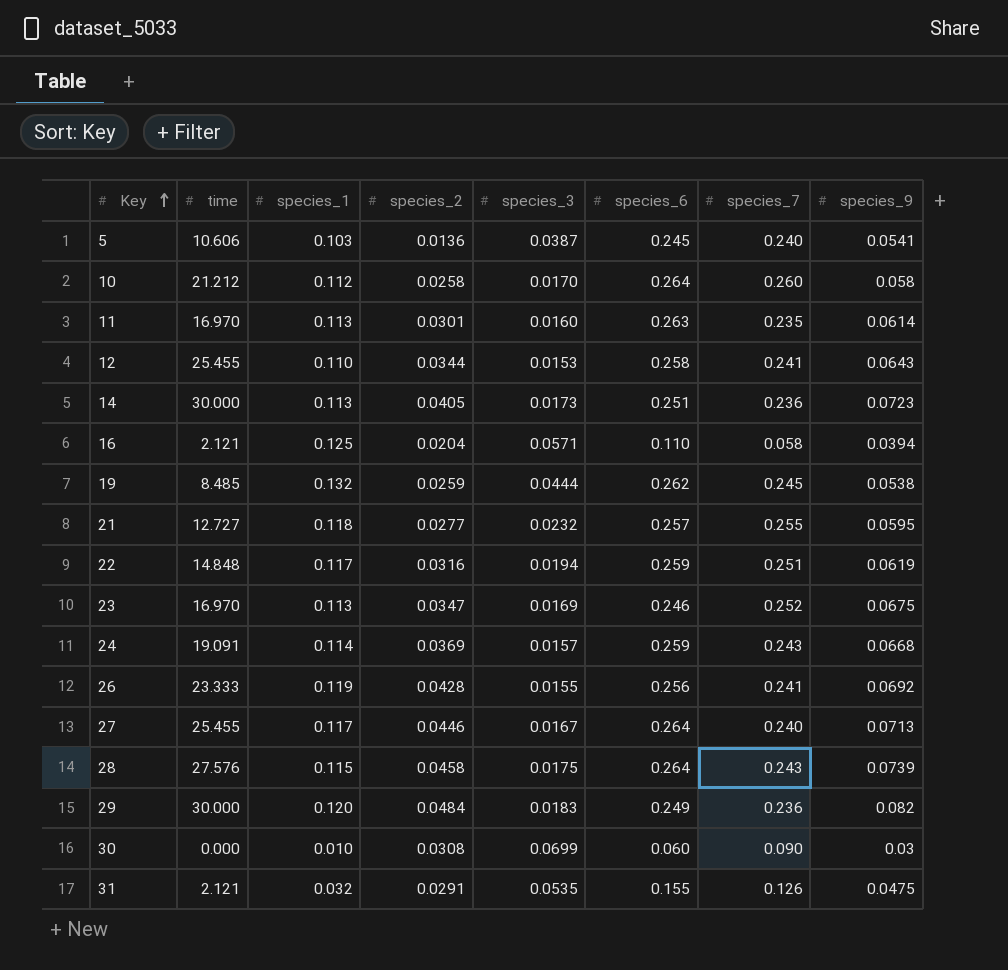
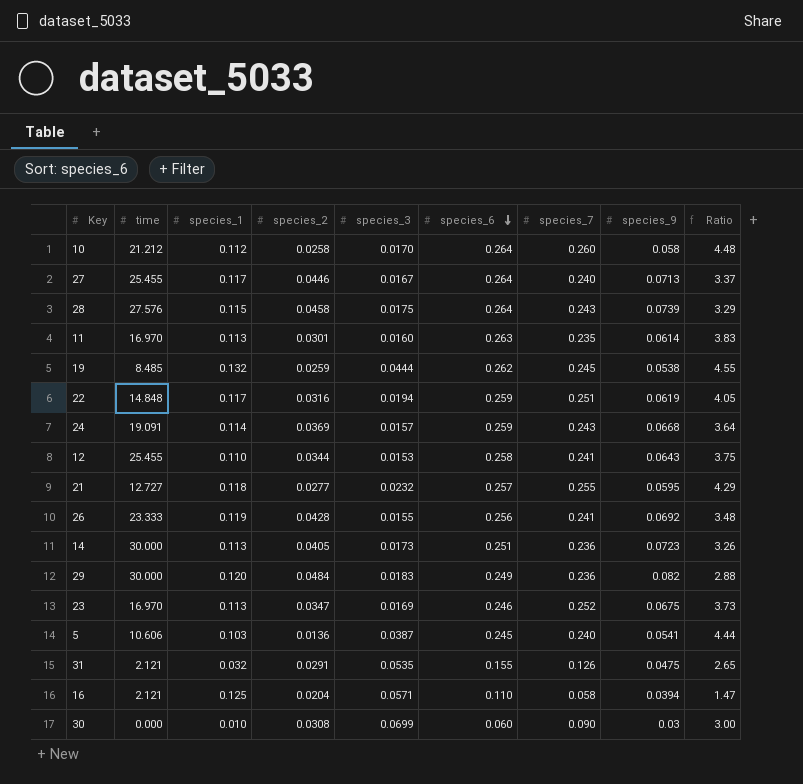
row order: Key ascending -> species_6 descending
column Ratio | formula: none -> [species_7] / [species_9]

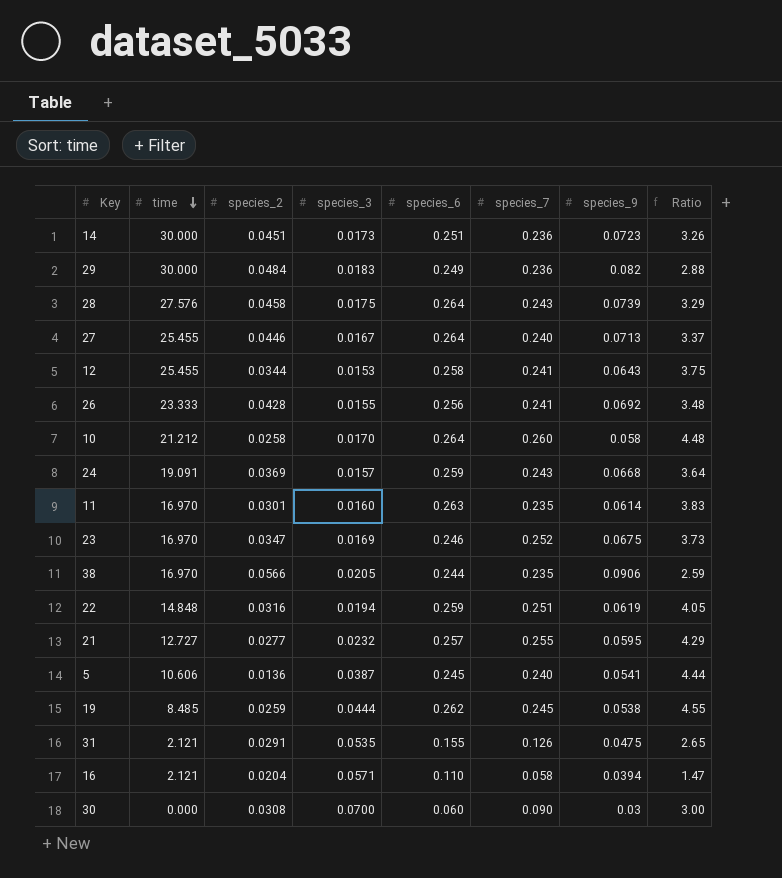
row order: species_6 descending -> time descending
column species_1 | position: 3 -> none
14 | species_2: 0.0405 -> 0.0451
row 38: none -> 16.970 | 0.0566 | 0.0205 | 0.244 | 0.235 | 0.0906 | 2.59
30 | species_3: 0.0699 -> 0.0700

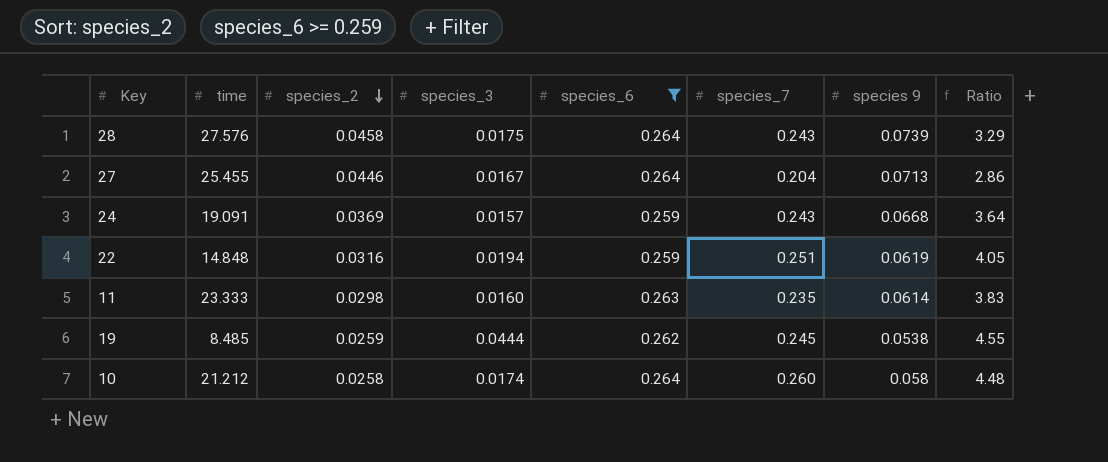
filter: none -> species_6 >= 0.259
row order: time descending -> species_2 descending
column name: species_9 -> species 9
27 | species_7: 0.240 -> 0.204
27 | Ratio: 3.37 -> 2.86
11 | time: 16.970 -> 23.333
11 | species_2: 0.0301 -> 0.0298
10 | species_3: 0.0170 -> 0.0174

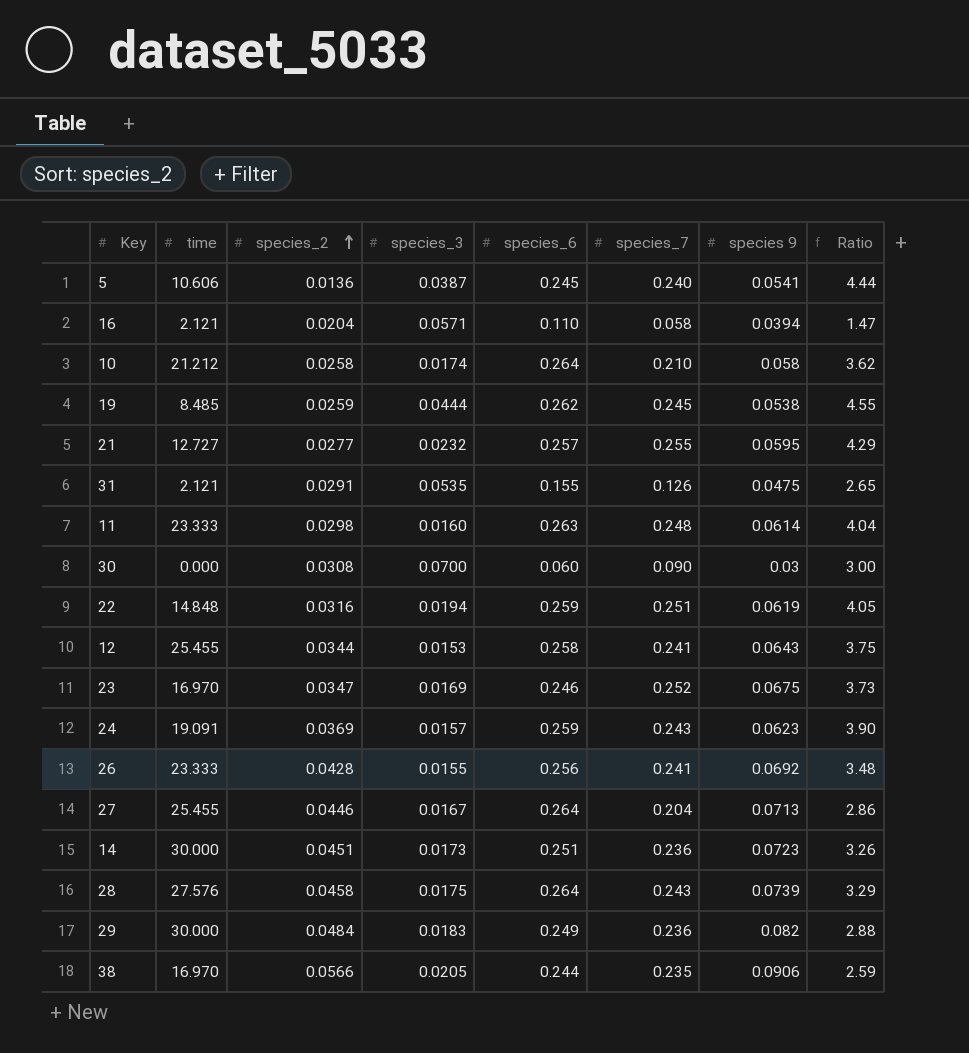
filter: species_6 >= 0.259 -> none
row order: species_2 descending -> species_2 ascending
10 | species_7: 0.260 -> 0.210
10 | Ratio: 4.48 -> 3.62
11 | species_7: 0.235 -> 0.248
11 | Ratio: 3.83 -> 4.04
24 | species 9: 0.0668 -> 0.0623
24 | Ratio: 3.64 -> 3.90

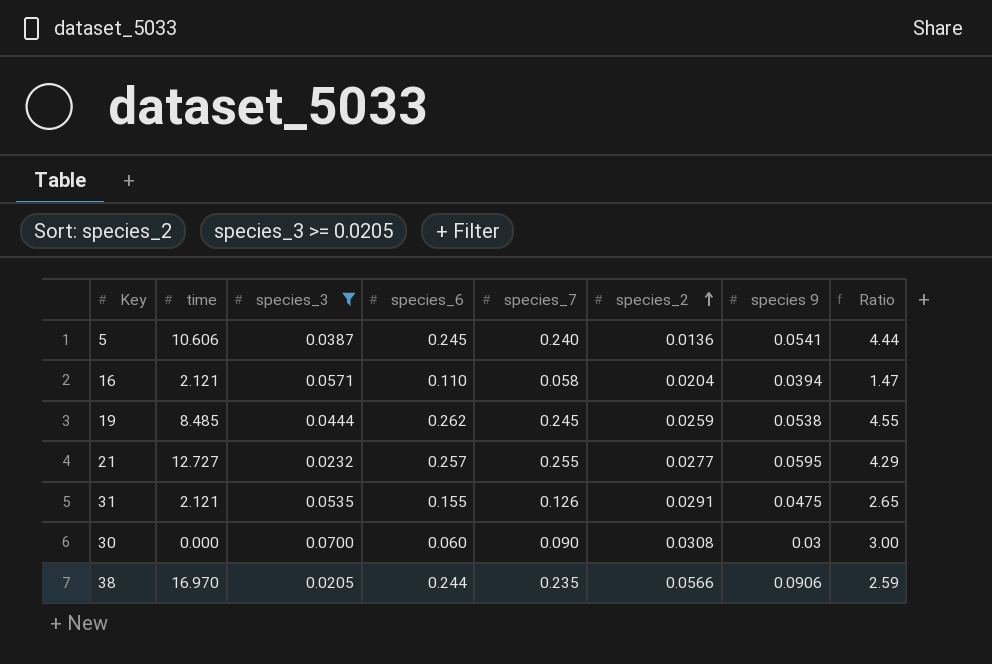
filter: none -> species_3 >= 0.0205
column species_2 | position: 3 -> 6

